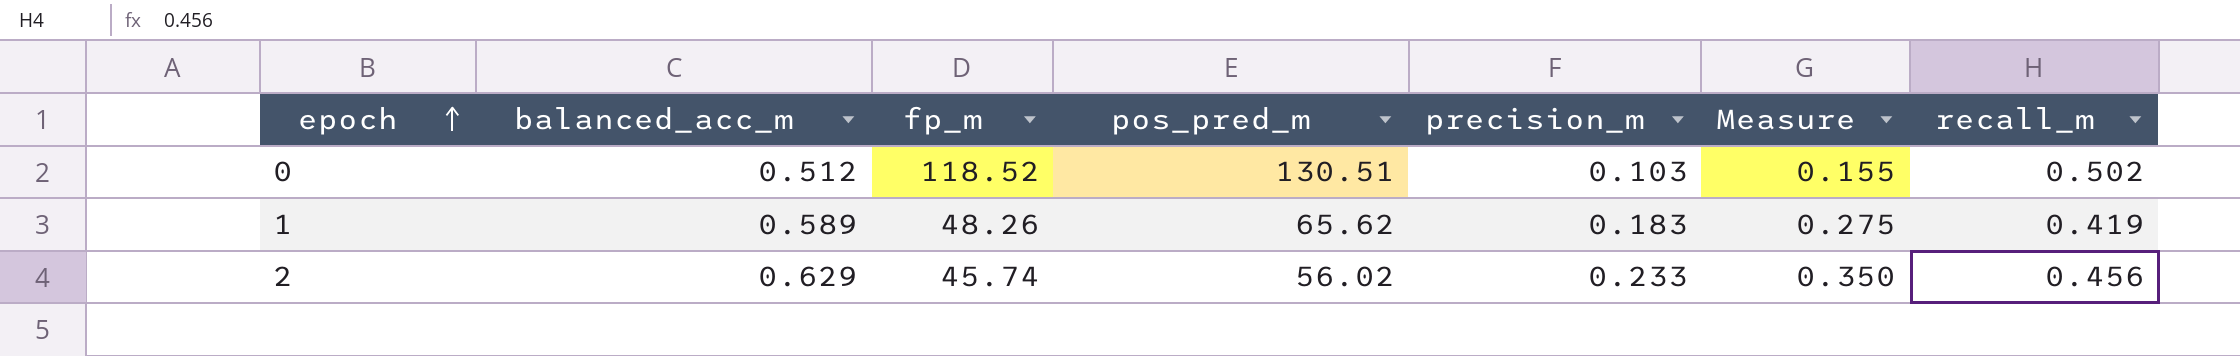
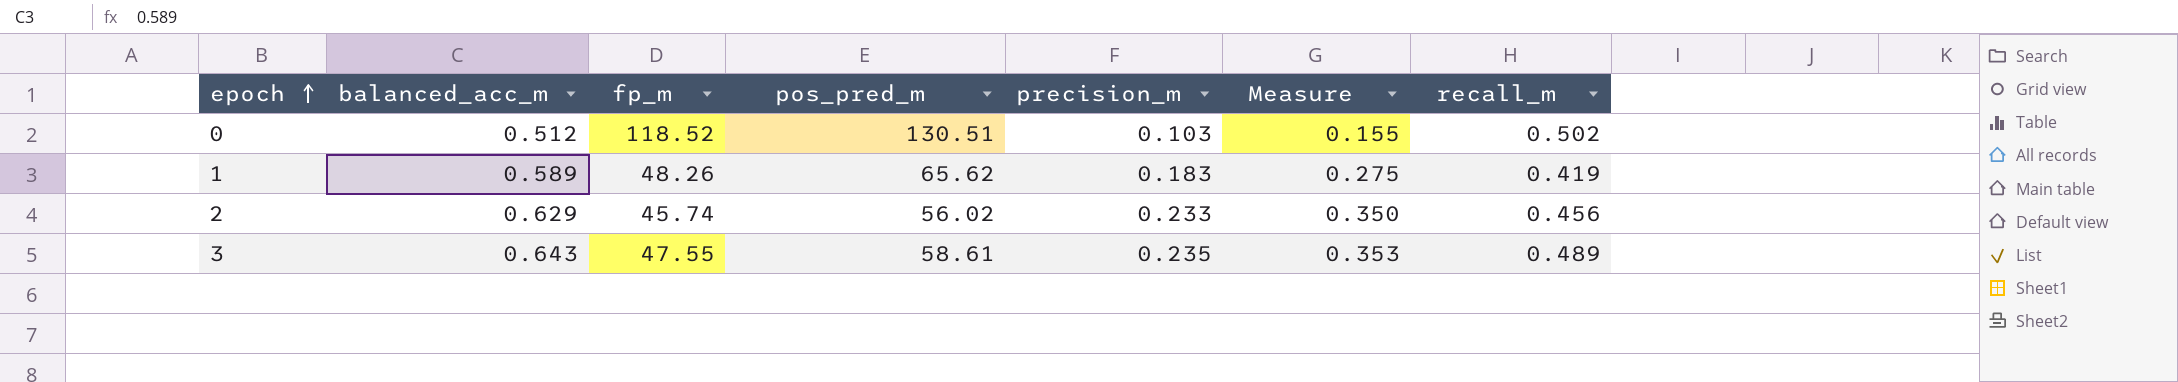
row 3: none -> 0.643 | 47.55 | 58.61 | 0.235 | 0.353 | 0.489

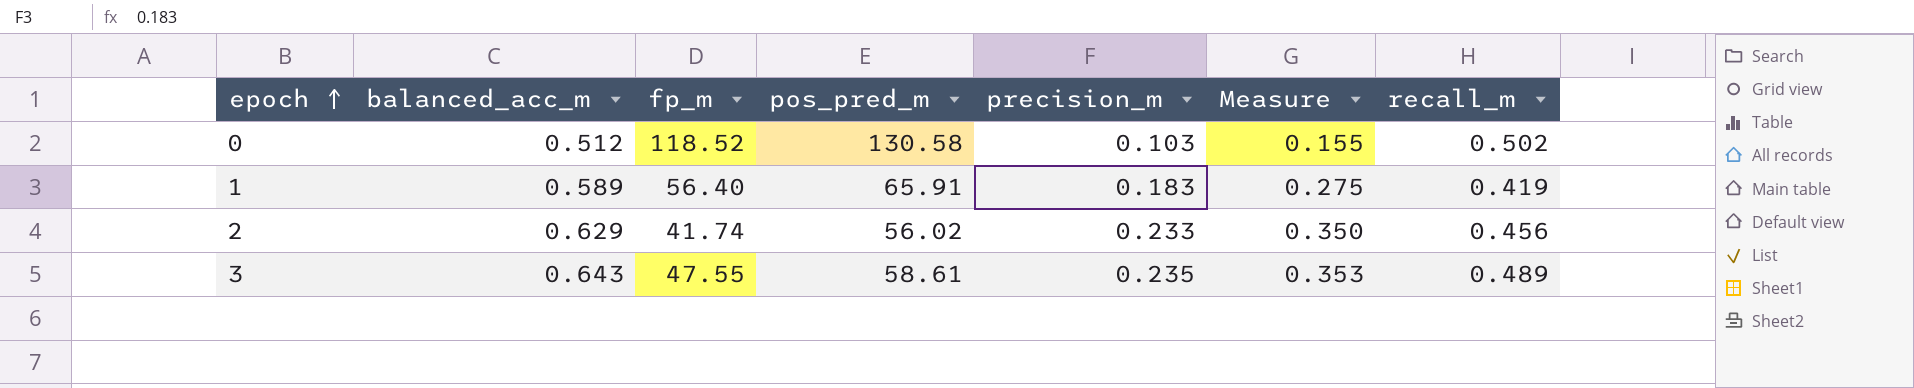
0 | pos_pred_m: 130.51 -> 130.58
1 | fp_m: 48.26 -> 56.40
1 | pos_pred_m: 65.62 -> 65.91
2 | fp_m: 45.74 -> 41.74

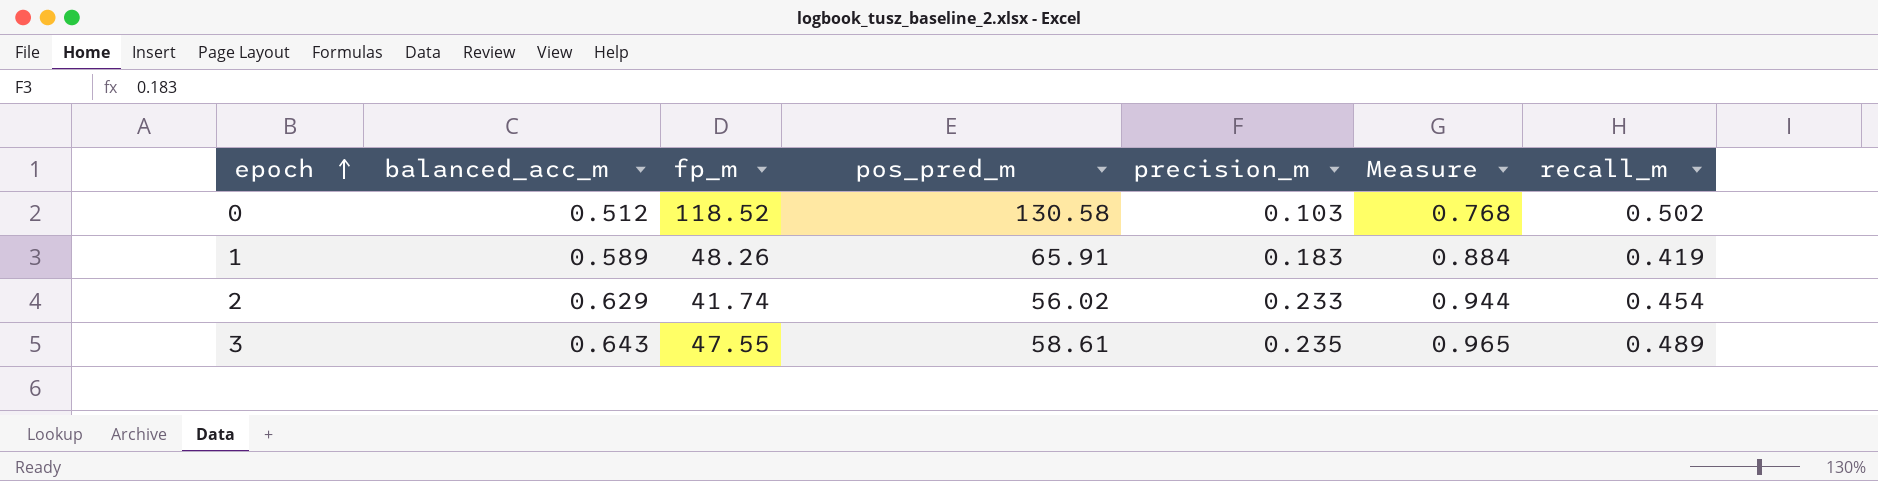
column Measure | formula: [precision_m] * 1.5 -> [balanced_acc_m] * 1.5
1 | fp_m: 56.40 -> 48.26
2 | recall_m: 0.456 -> 0.454

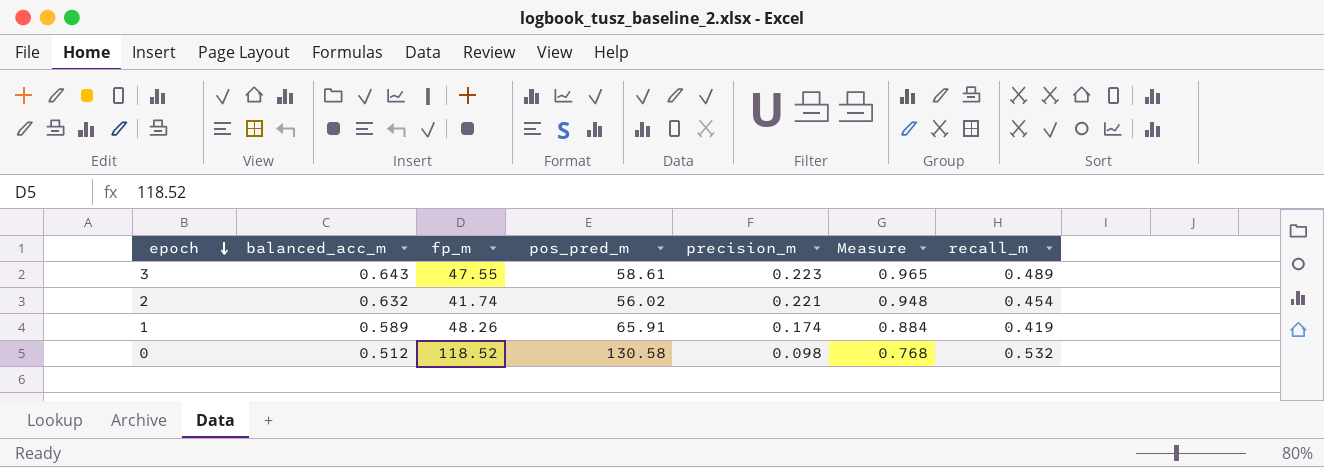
row order: epoch ascending -> epoch descending
3 | precision_m: 0.235 -> 0.223
2 | balanced_acc_m: 0.629 -> 0.632
2 | precision_m: 0.233 -> 0.221
2 | Measure: 0.944 -> 0.948
1 | precision_m: 0.183 -> 0.174
0 | precision_m: 0.103 -> 0.098
0 | recall_m: 0.502 -> 0.532

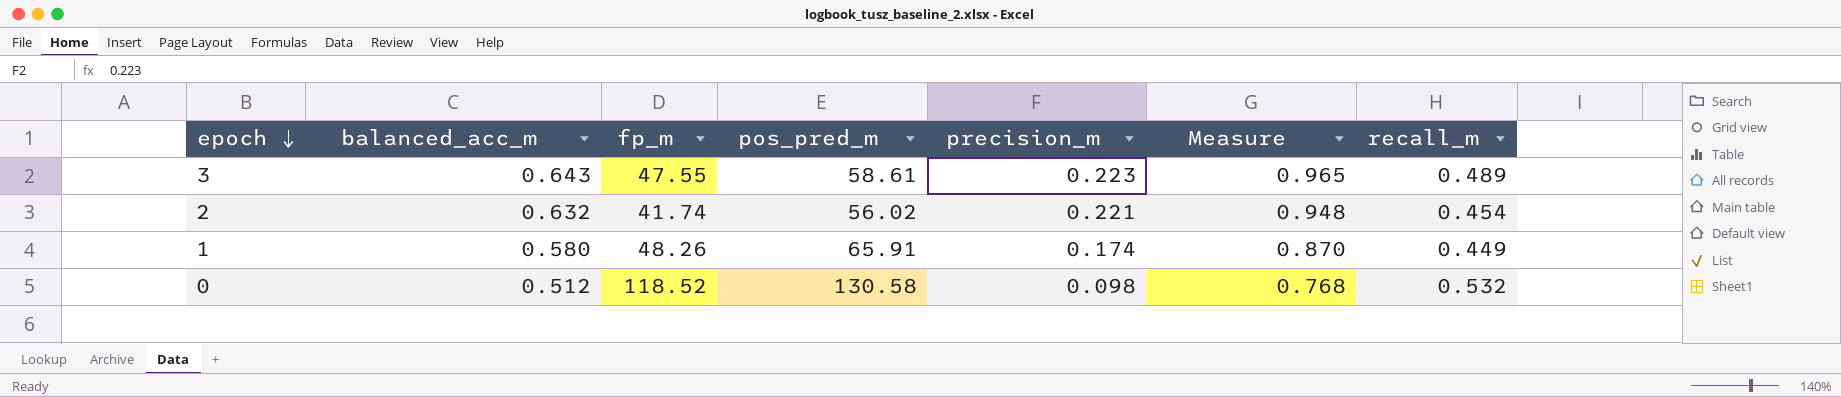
1 | balanced_acc_m: 0.589 -> 0.580
1 | Measure: 0.884 -> 0.870
1 | recall_m: 0.419 -> 0.449

